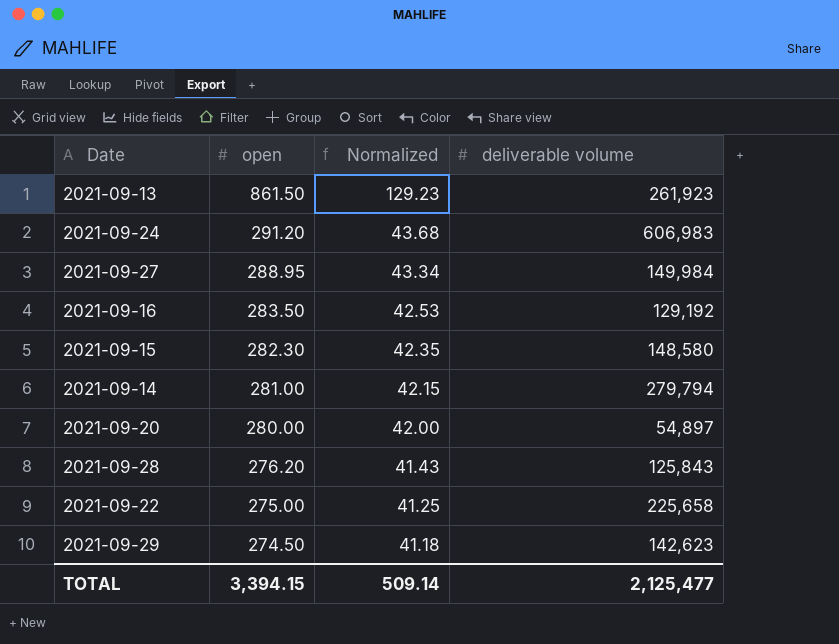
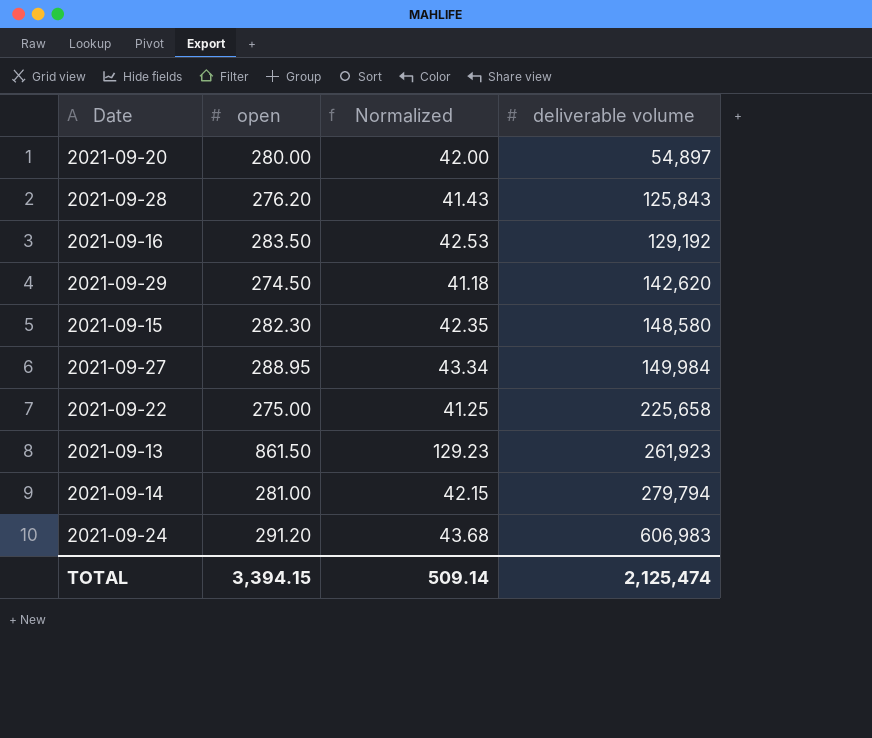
row order: open descending -> deliverable volume ascending
2021-09-29 | deliverable volume: 142,623 -> 142,620
TOTAL | deliverable volume: 2,125,477 -> 2,125,474

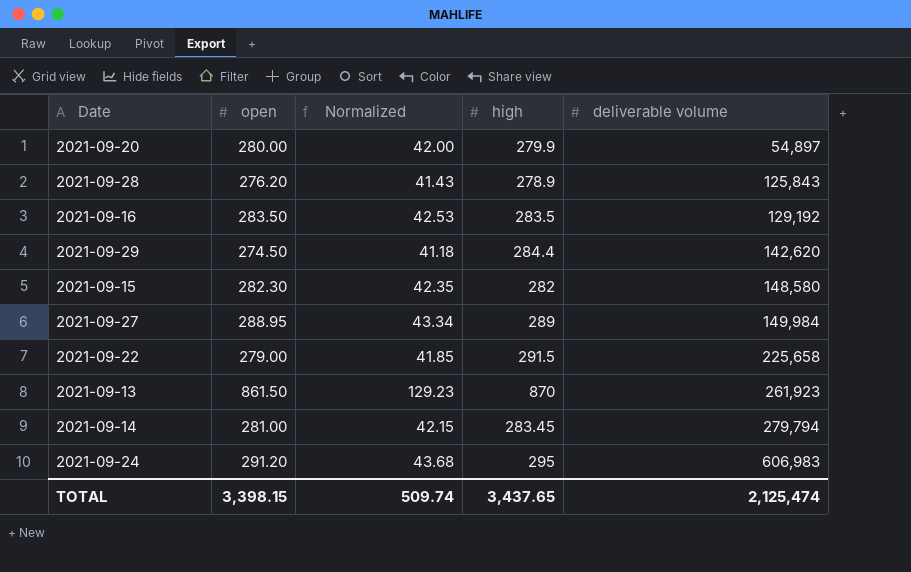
column high | position: none -> 4
2021-09-22 | open: 275.00 -> 279.00
2021-09-22 | Normalized: 41.25 -> 41.85
TOTAL | open: 3,394.15 -> 3,398.15
TOTAL | Normalized: 509.14 -> 509.74

